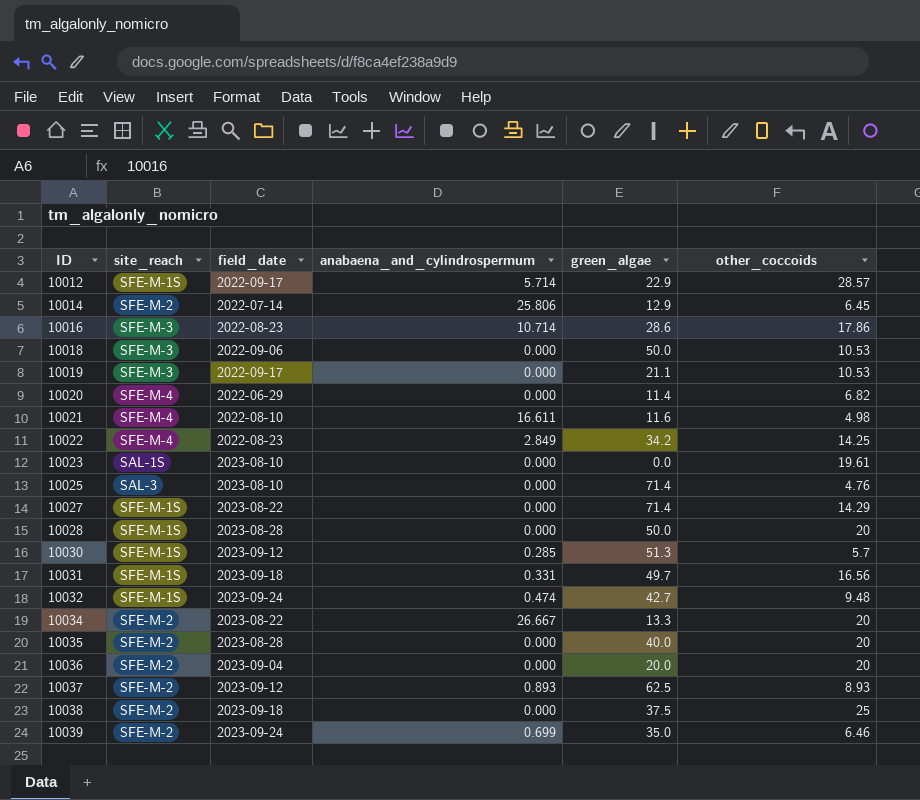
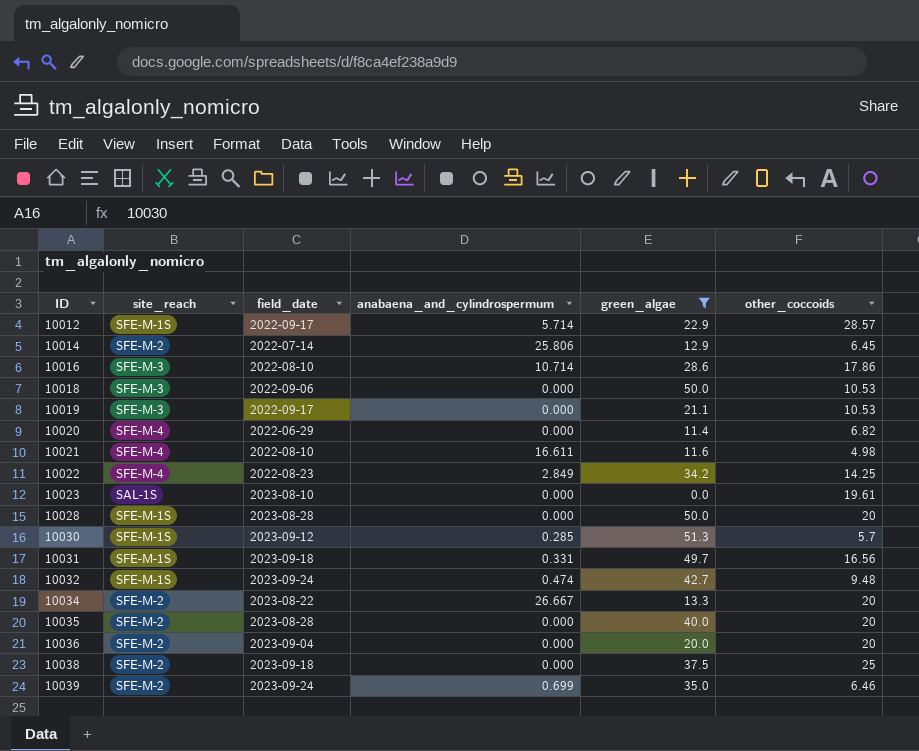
filter: none -> green_algae <= 51.3
10016 | field_date: 2022-08-23 -> 2022-08-10

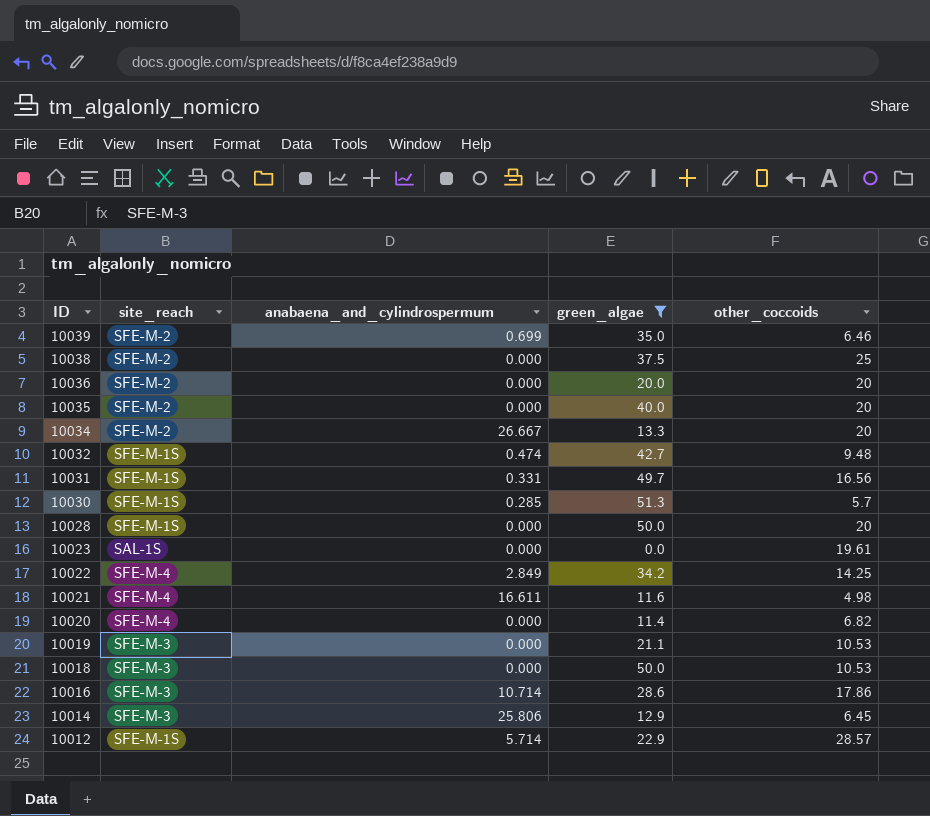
row order: ID ascending -> ID descending
column field_date | position: 3 -> none
10014 | site_reach: SFE-M-2 -> SFE-M-3

